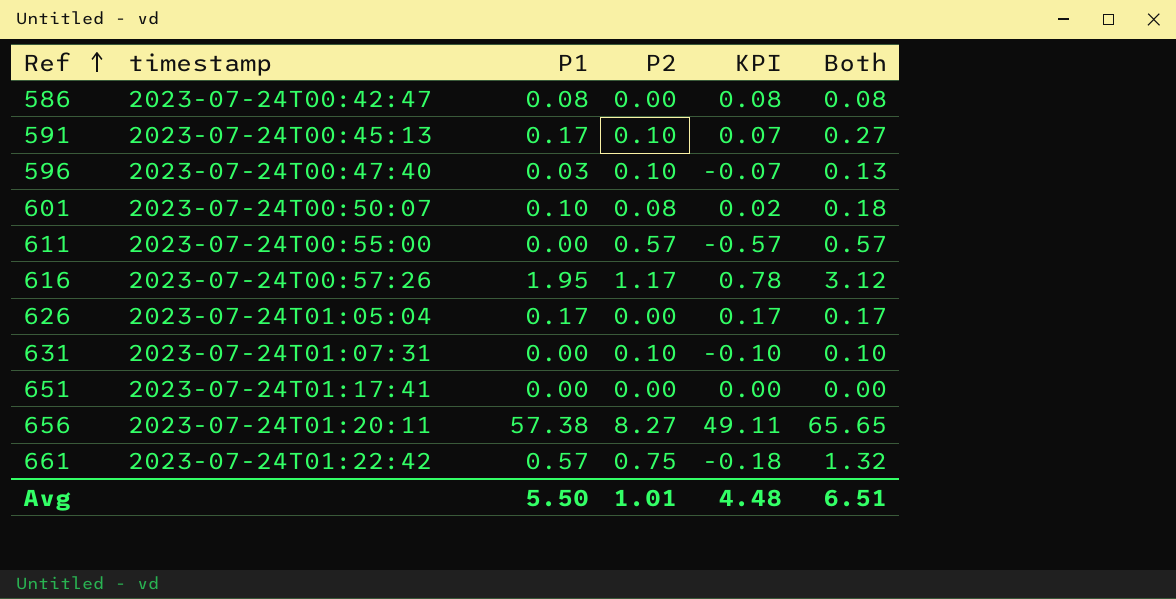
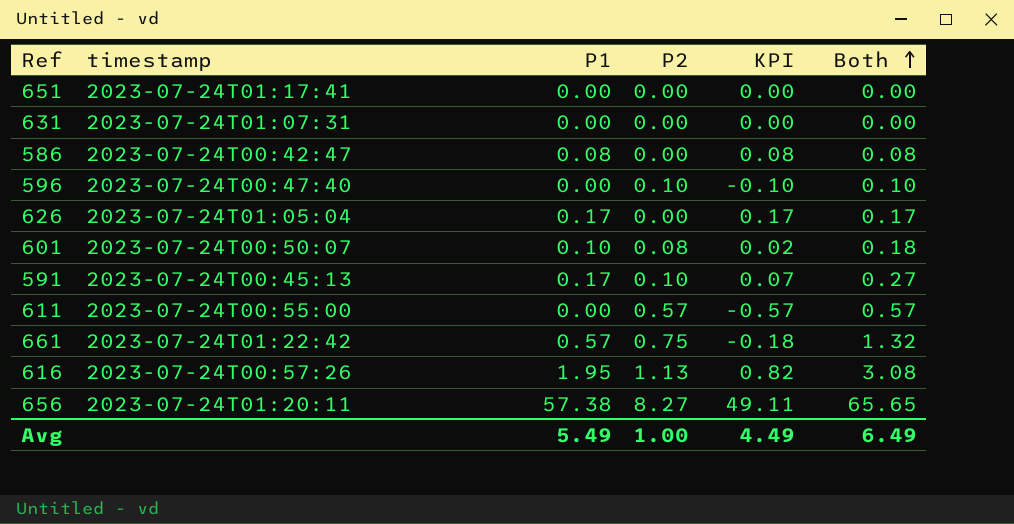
row order: Ref ascending -> Both ascending
631 | P2: 0.10 -> 0.00
631 | KPI: -0.10 -> 0.00
631 | Both: 0.10 -> 0.00
596 | P1: 0.03 -> 0.00
596 | KPI: -0.07 -> -0.10
596 | Both: 0.13 -> 0.10
616 | P2: 1.17 -> 1.13
616 | KPI: 0.78 -> 0.82
616 | Both: 3.12 -> 3.08
Avg | P1: 5.50 -> 5.49
Avg | P2: 1.01 -> 1.00
Avg | KPI: 4.48 -> 4.49
Avg | Both: 6.51 -> 6.49

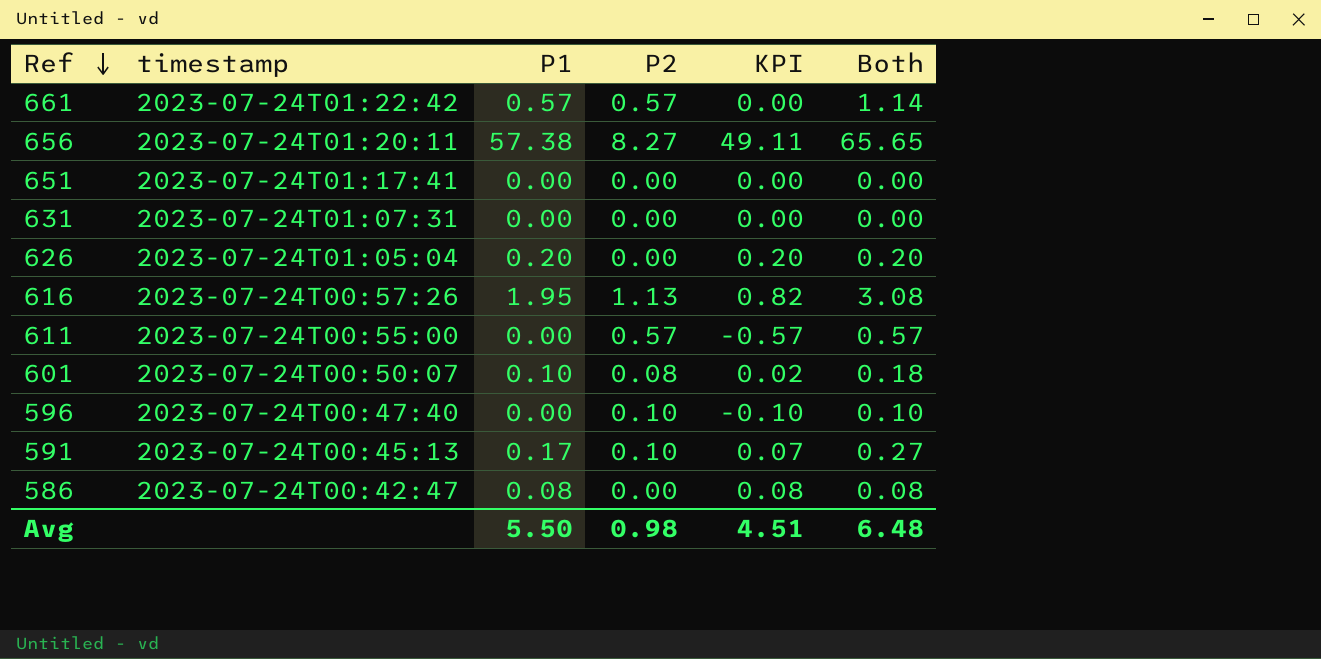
row order: Both ascending -> Ref descending
661 | P2: 0.75 -> 0.57
661 | KPI: -0.18 -> 0.00
661 | Both: 1.32 -> 1.14
626 | P1: 0.17 -> 0.20
626 | KPI: 0.17 -> 0.20
626 | Both: 0.17 -> 0.20
Avg | P1: 5.49 -> 5.50
Avg | P2: 1.00 -> 0.98
Avg | KPI: 4.49 -> 4.51
Avg | Both: 6.49 -> 6.48

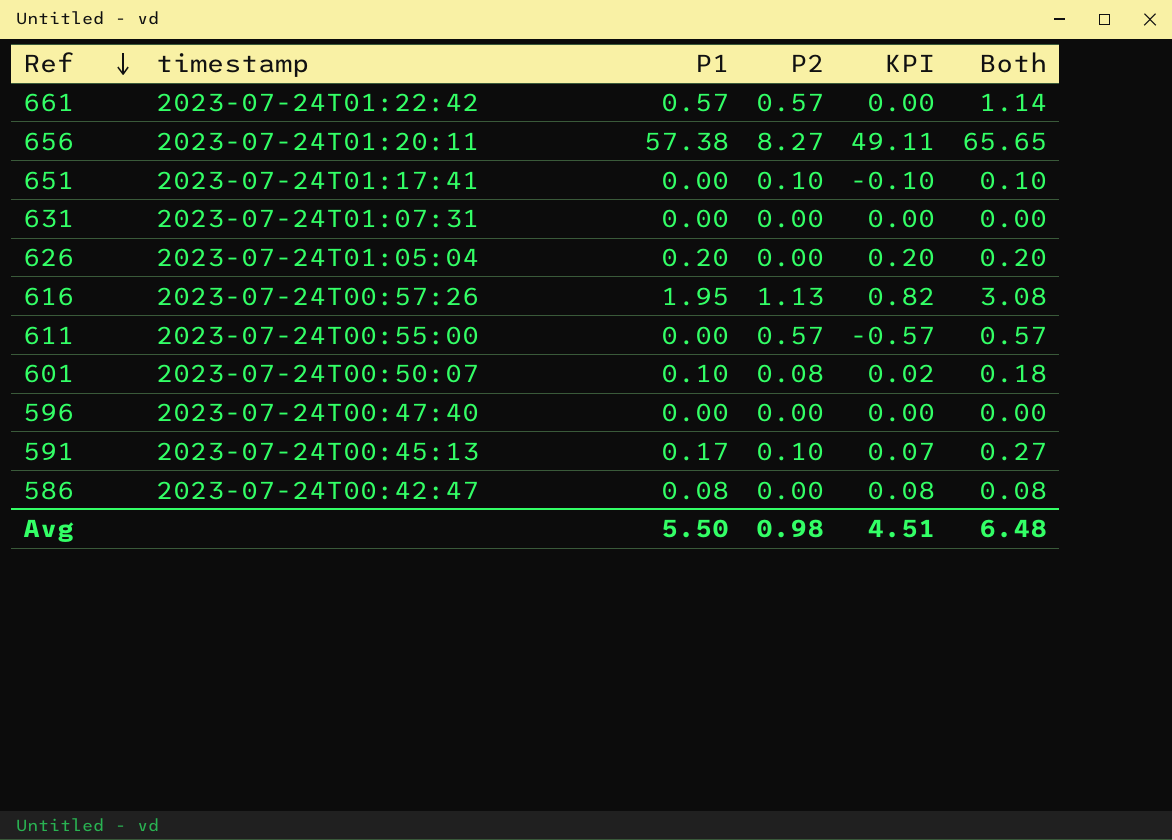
651 | P2: 0.00 -> 0.10
651 | KPI: 0.00 -> -0.10
651 | Both: 0.00 -> 0.10
596 | P2: 0.10 -> 0.00
596 | KPI: -0.10 -> 0.00
596 | Both: 0.10 -> 0.00

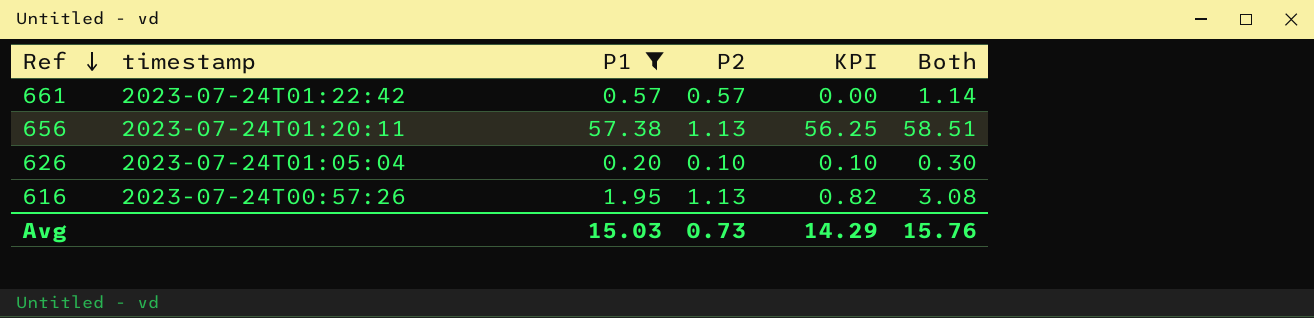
filter: none -> P1 >= 0.20
656 | P2: 8.27 -> 1.13
656 | KPI: 49.11 -> 56.25
656 | Both: 65.65 -> 58.51
626 | P2: 0.00 -> 0.10
626 | KPI: 0.20 -> 0.10
626 | Both: 0.20 -> 0.30
Avg | P1: 5.50 -> 15.03
Avg | P2: 0.98 -> 0.73
Avg | KPI: 4.51 -> 14.29
Avg | Both: 6.48 -> 15.76

